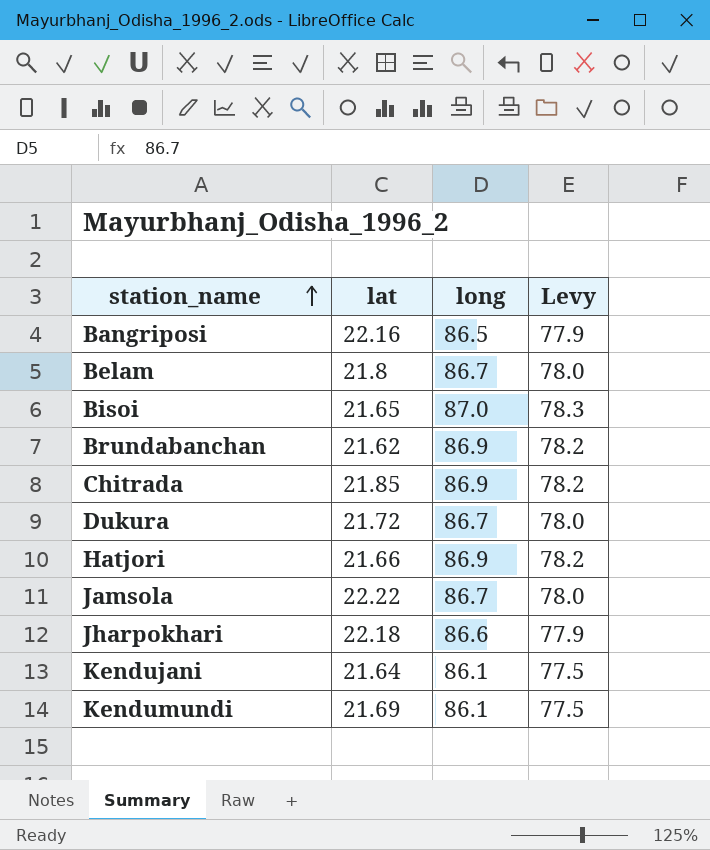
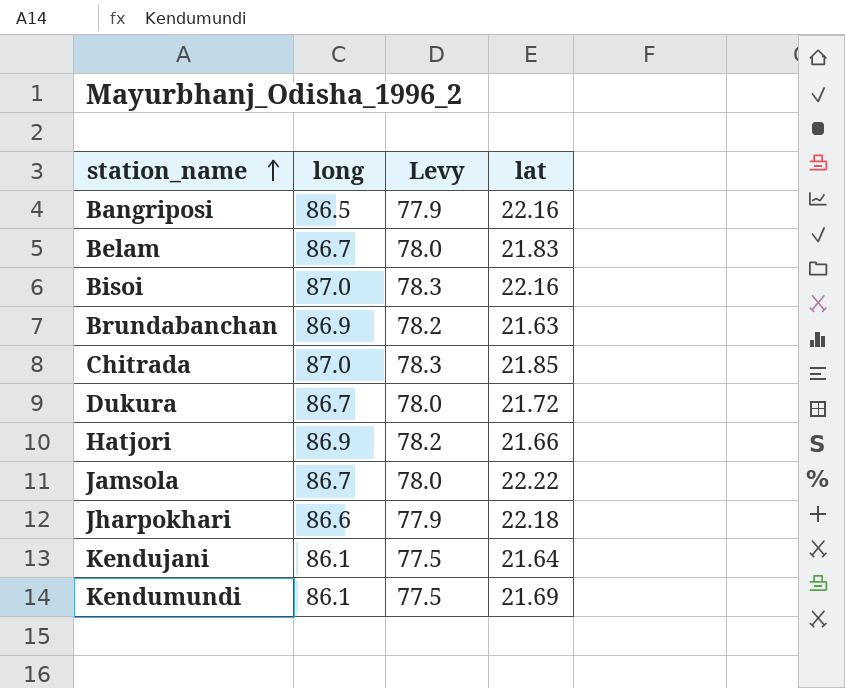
column lat | position: 2 -> 4
Belam | lat: 21.8 -> 21.83
Bisoi | lat: 21.65 -> 22.16
Brundabanchan | lat: 21.62 -> 21.63
Chitrada | long: 86.9 -> 87.0
Chitrada | Levy: 78.2 -> 78.3

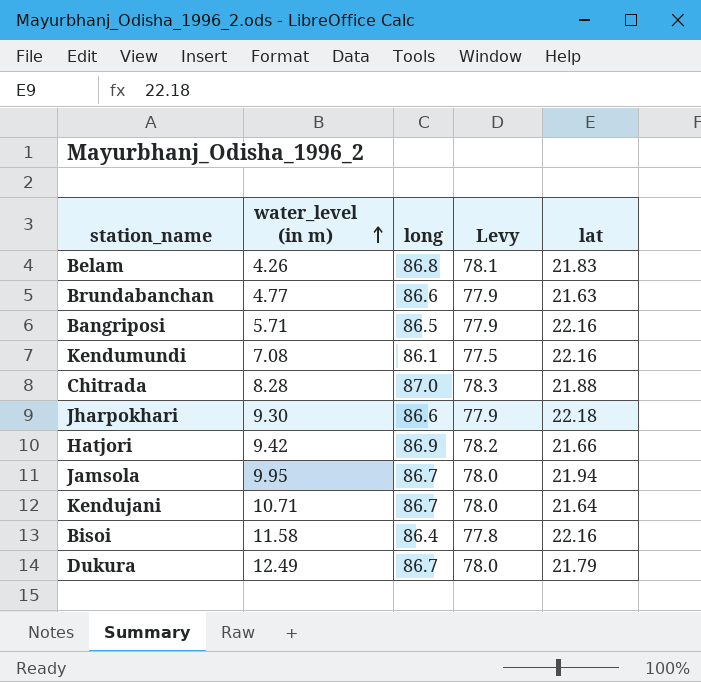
row order: station_name ascending -> water_level (in m) ascending
column water_level (in m) | position: none -> 2
Belam | long: 86.7 -> 86.8
Belam | Levy: 78.0 -> 78.1
Brundabanchan | long: 86.9 -> 86.6
Brundabanchan | Levy: 78.2 -> 77.9
Kendumundi | lat: 21.69 -> 22.16
Chitrada | lat: 21.85 -> 21.88
Jamsola | lat: 22.22 -> 21.94
Kendujani | long: 86.1 -> 86.7
Kendujani | Levy: 77.5 -> 78.0
Bisoi | long: 87.0 -> 86.4
Bisoi | Levy: 78.3 -> 77.8
Dukura | lat: 21.72 -> 21.79

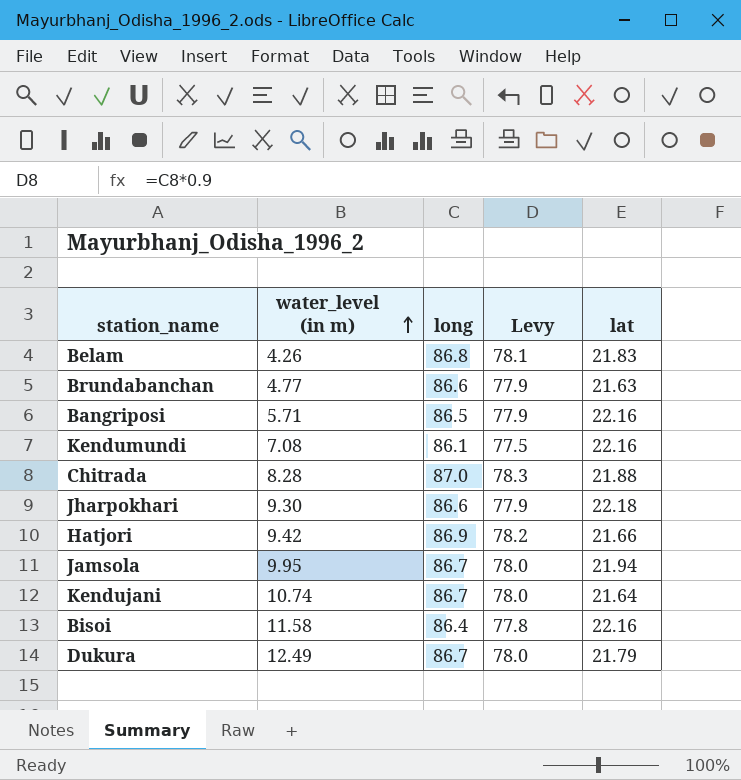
Kendujani | water_level (in m): 10.71 -> 10.74

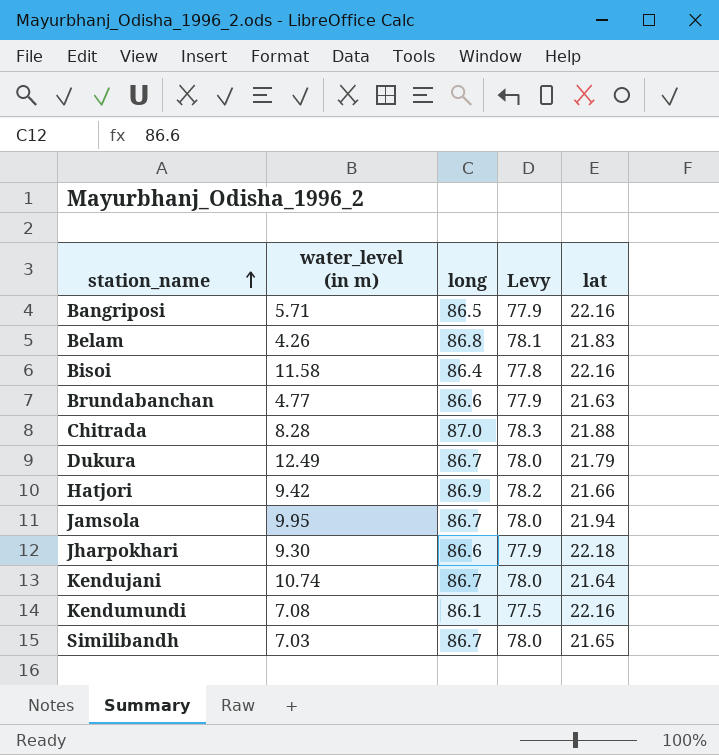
row order: water_level (in m) ascending -> station_name ascending
row Similibandh: none -> 7.03 | 86.7 | 78.0 | 21.65

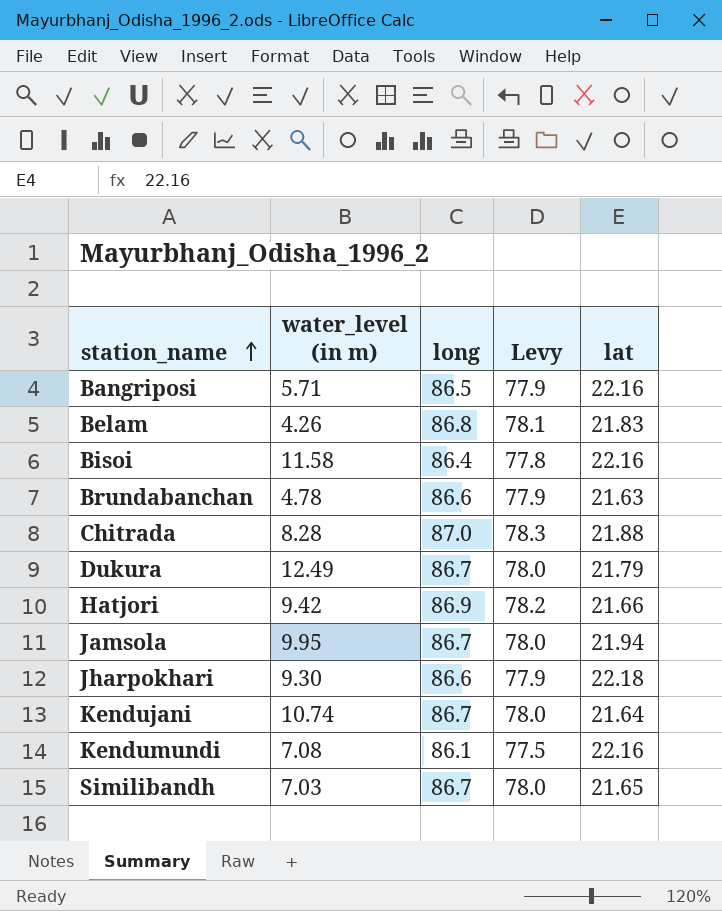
Brundabanchan | water_level (in m): 4.77 -> 4.78

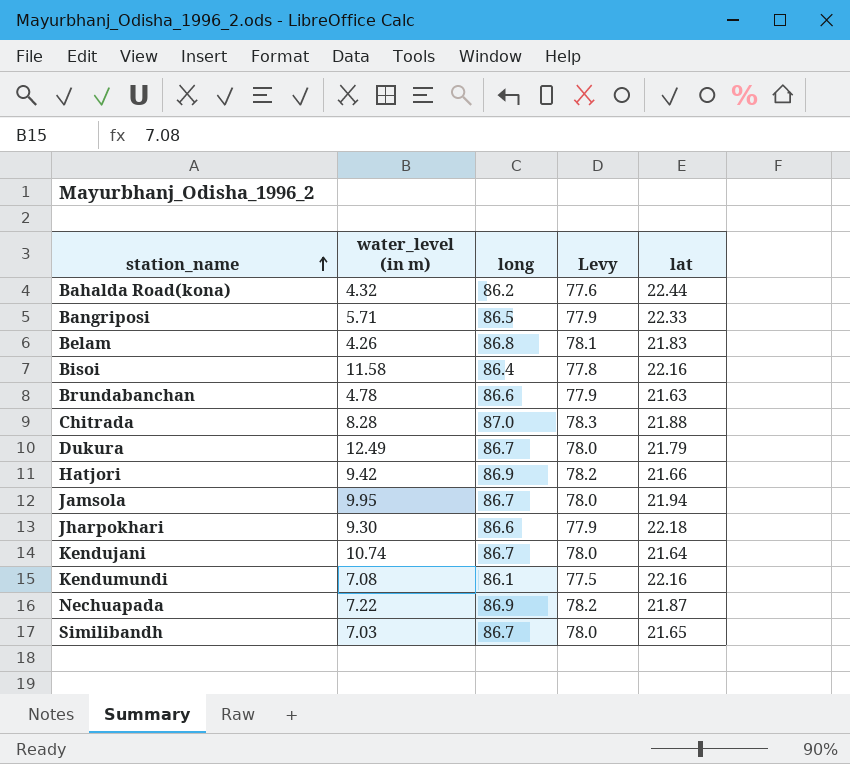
row Bahalda Road(kona): none -> 4.32 | 86.2 | 77.6 | 22.44
Bangriposi | lat: 22.16 -> 22.33
row Nechuapada: none -> 7.22 | 86.9 | 78.2 | 21.87

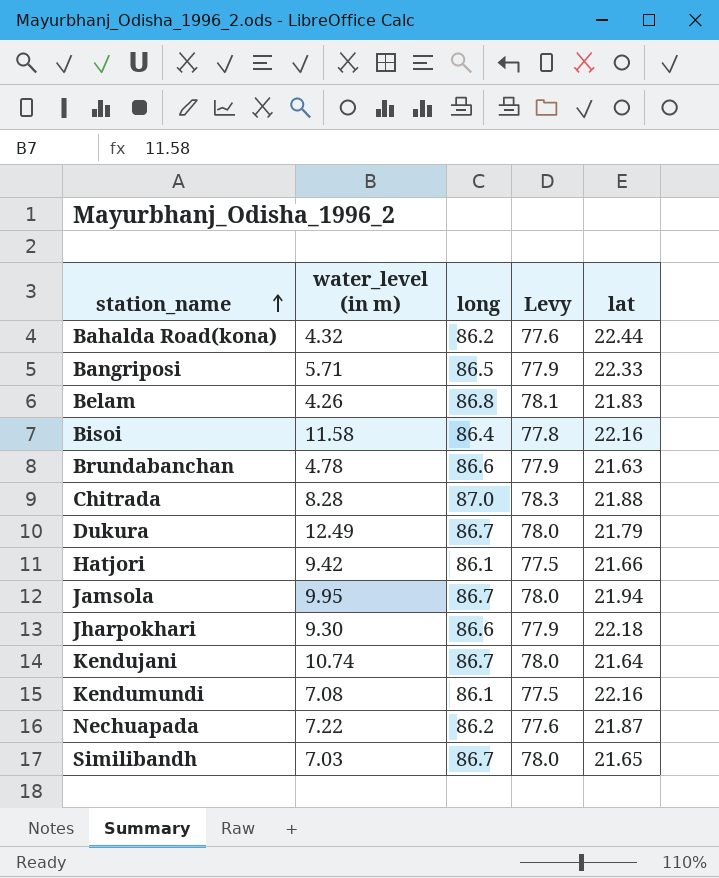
Hatjori | long: 86.9 -> 86.1
Hatjori | Levy: 78.2 -> 77.5
Nechuapada | long: 86.9 -> 86.2
Nechuapada | Levy: 78.2 -> 77.6

